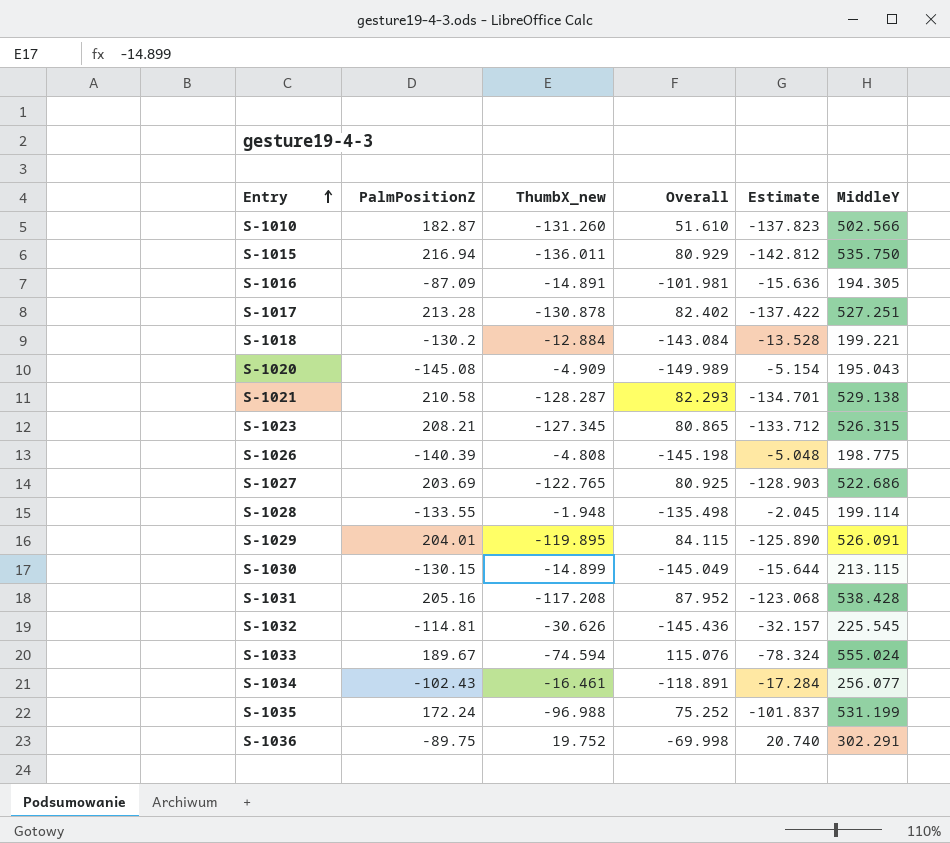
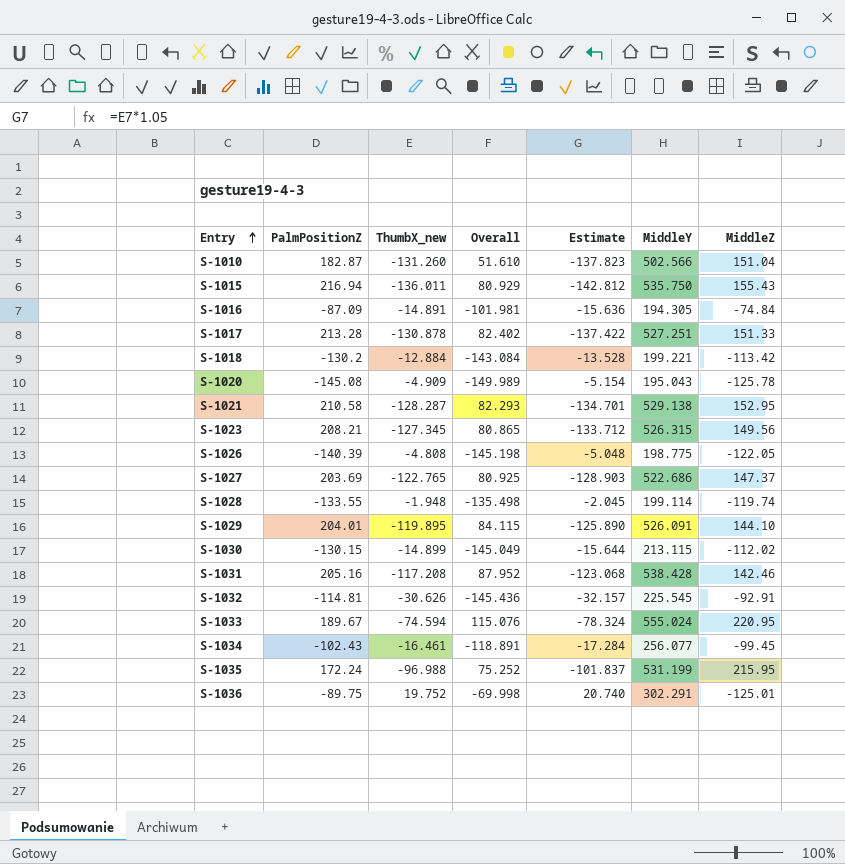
column MiddleZ | position: none -> 7

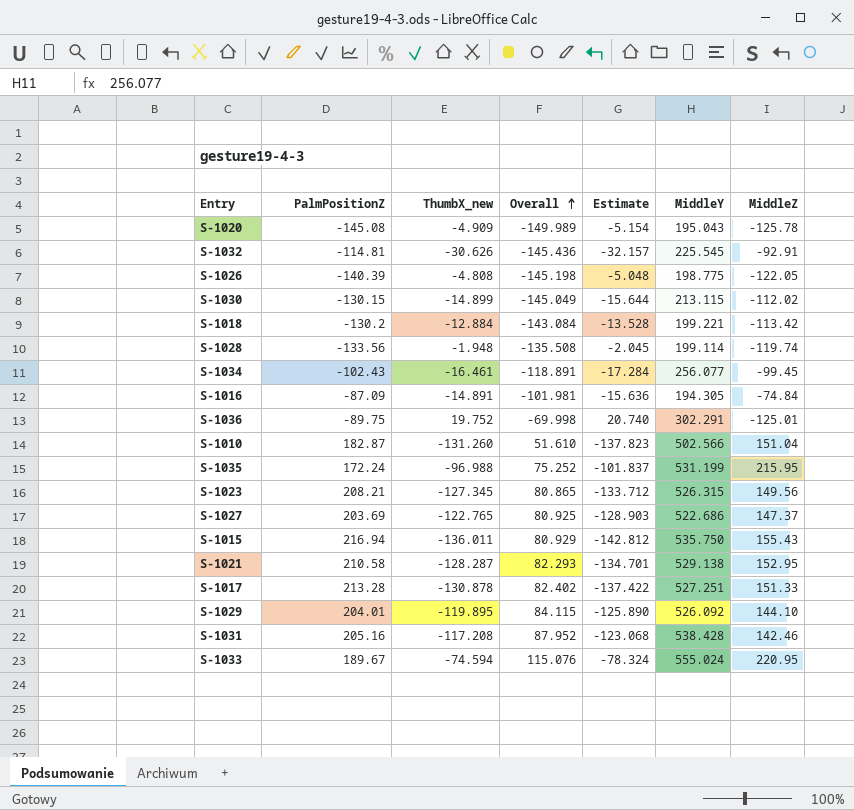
row order: Entry ascending -> Overall ascending
S-1028 | PalmPositionZ: -133.55 -> -133.56
S-1028 | Overall: -135.498 -> -135.508
S-1029 | MiddleY: 526.091 -> 526.092

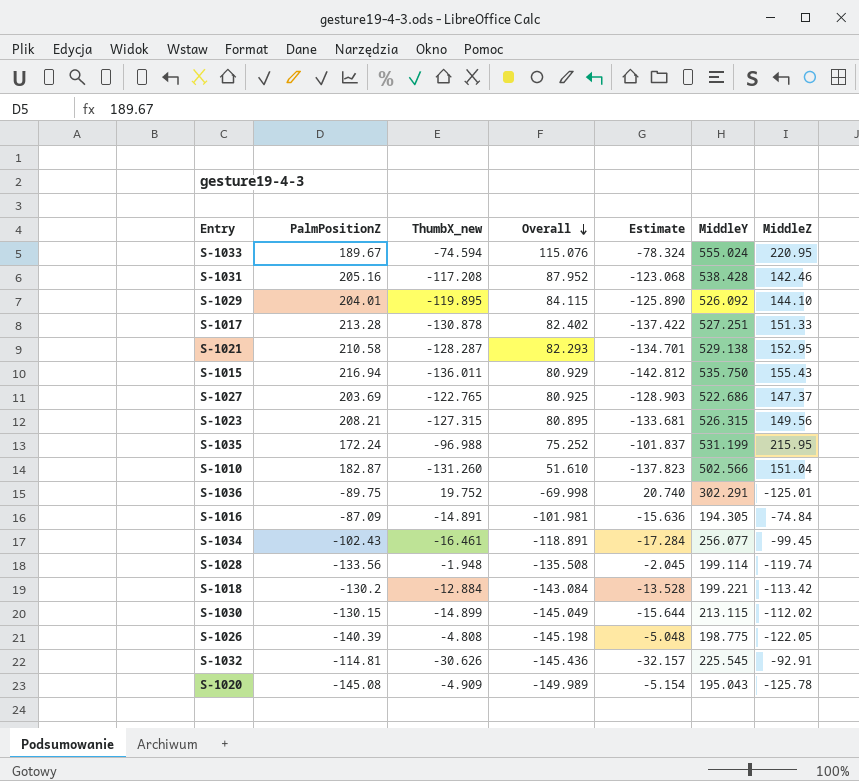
row order: Overall ascending -> Overall descending
S-1023 | ThumbX_new: -127.345 -> -127.315
S-1023 | Overall: 80.865 -> 80.895
S-1023 | Estimate: -133.712 -> -133.681

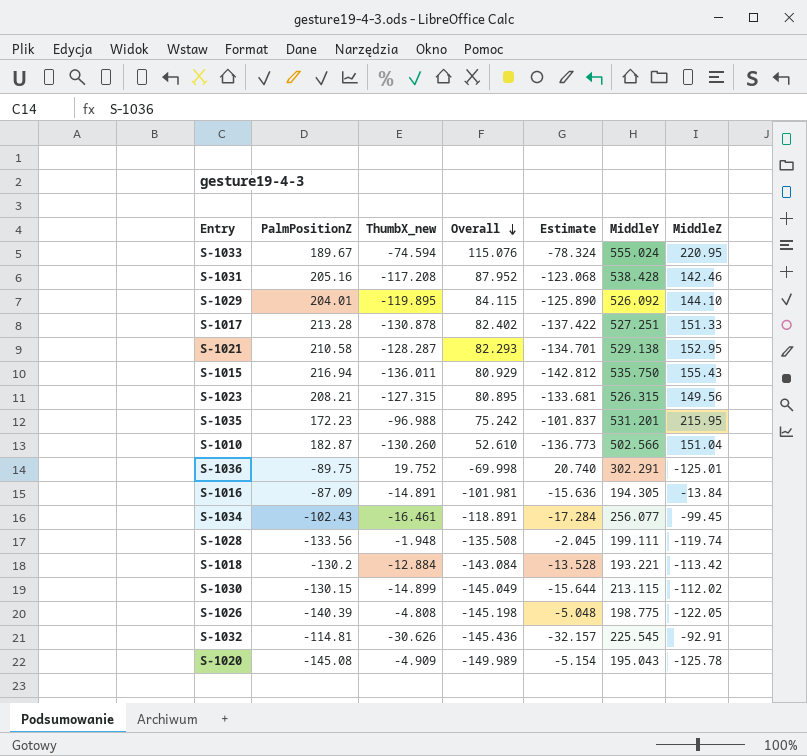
row S-1027: 203.69 | -122.765 | 80.925 | -128.903 | 522.686 | 147.37 -> none
S-1035 | PalmPositionZ: 172.24 -> 172.23
S-1035 | Overall: 75.252 -> 75.242
S-1035 | MiddleY: 531.199 -> 531.201
S-1010 | ThumbX_new: -131.260 -> -130.260
S-1010 | Overall: 51.610 -> 52.610
S-1010 | Estimate: -137.823 -> -136.773
S-1016 | MiddleZ: -74.84 -> -13.84
S-1028 | MiddleY: 199.114 -> 199.111
S-1018 | MiddleY: 199.221 -> 193.221

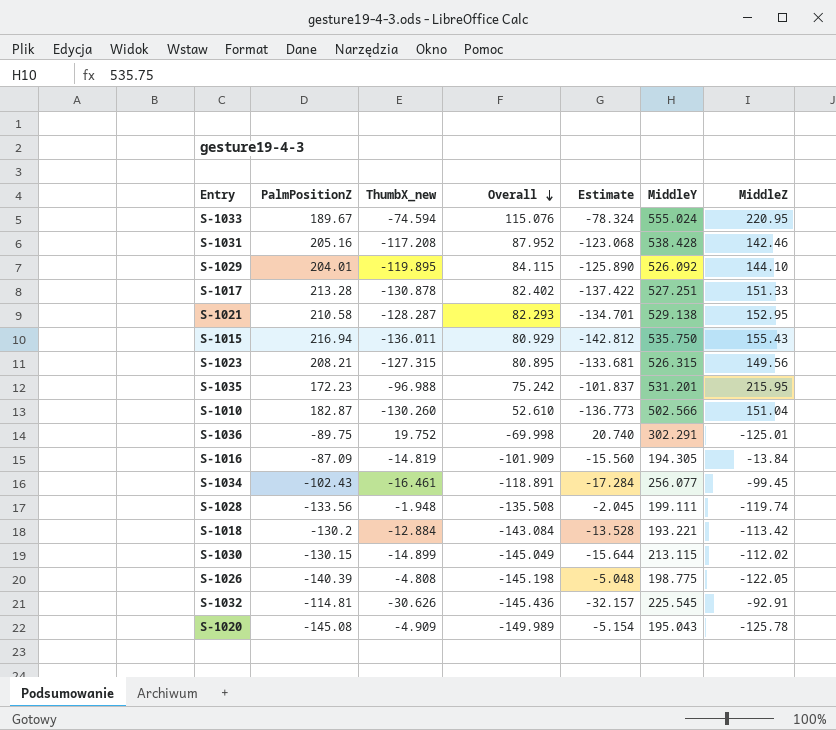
S-1016 | ThumbX_new: -14.891 -> -14.819
S-1016 | Overall: -101.981 -> -101.909
S-1016 | Estimate: -15.636 -> -15.560

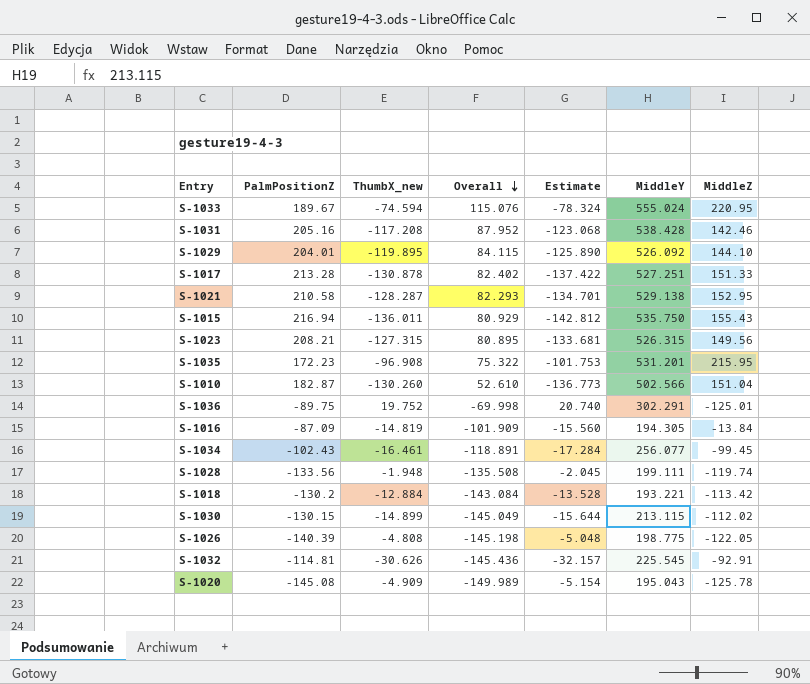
S-1035 | ThumbX_new: -96.988 -> -96.908
S-1035 | Overall: 75.242 -> 75.322
S-1035 | Estimate: -101.837 -> -101.753

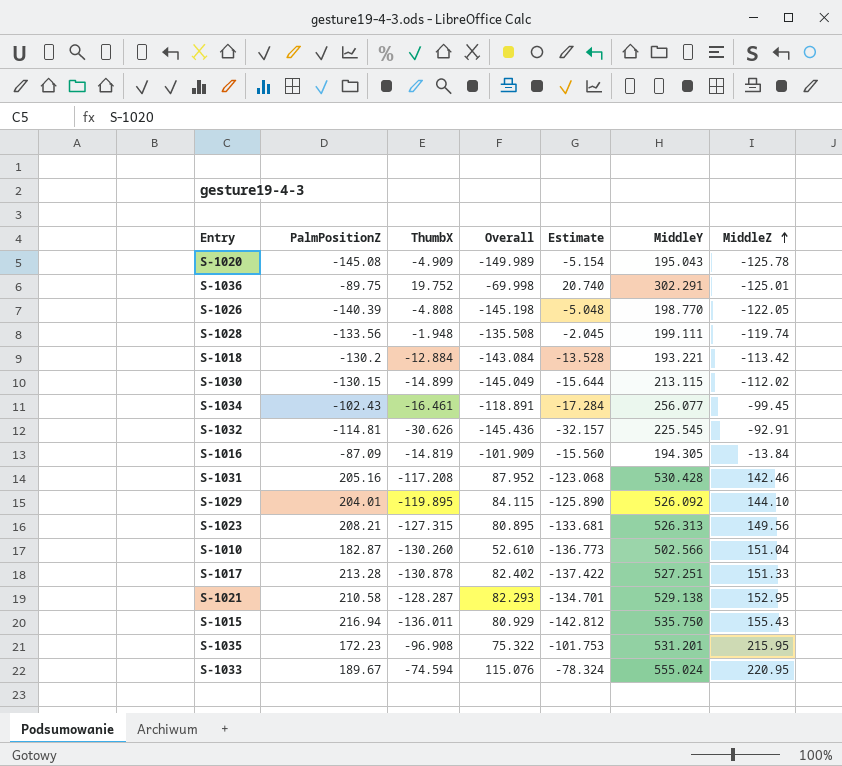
row order: Overall descending -> MiddleZ ascending
column name: ThumbX_new -> ThumbX
S-1026 | MiddleY: 198.775 -> 198.770
S-1031 | MiddleY: 538.428 -> 530.428
S-1023 | MiddleY: 526.315 -> 526.313

